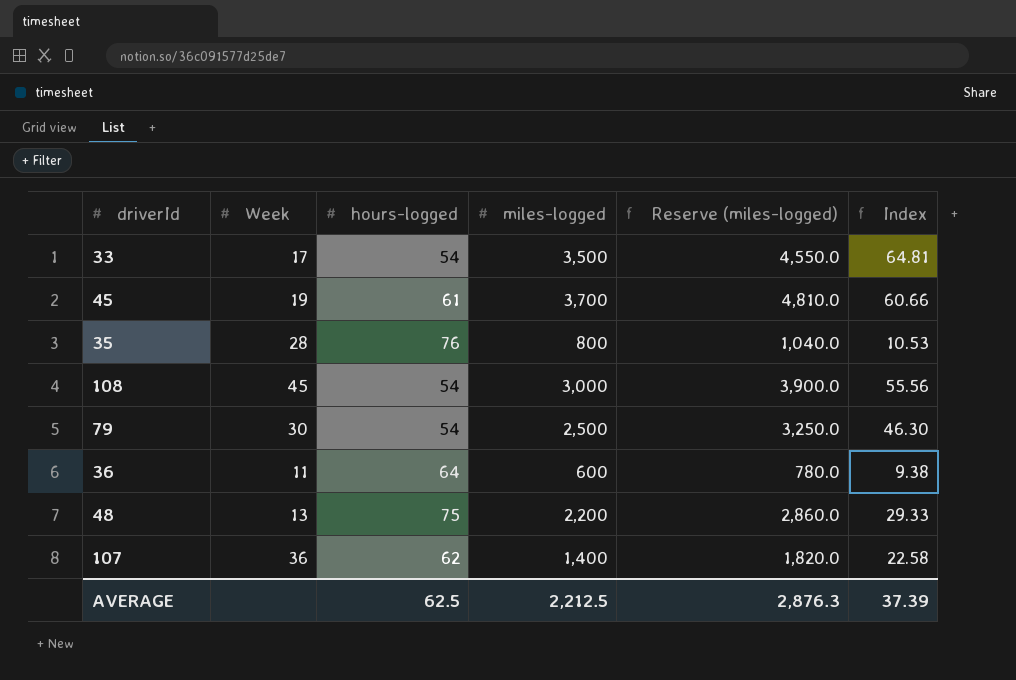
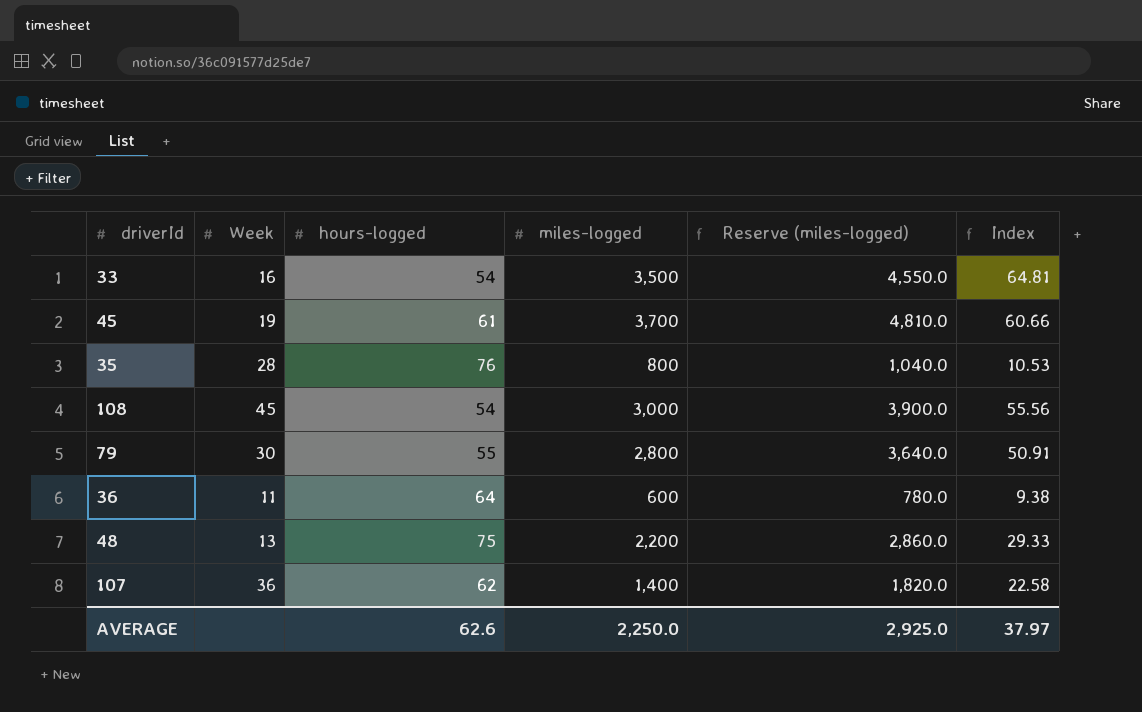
33 | Week: 17 -> 16
79 | hours-logged: 54 -> 55
79 | miles-logged: 2,500 -> 2,800
79 | Reserve (miles-logged): 3,250.0 -> 3,640.0
79 | Index: 46.30 -> 50.91
AVERAGE | hours-logged: 62.5 -> 62.6
AVERAGE | miles-logged: 2,212.5 -> 2,250.0
AVERAGE | Reserve (miles-logged): 2,876.3 -> 2,925.0
AVERAGE | Index: 37.39 -> 37.97

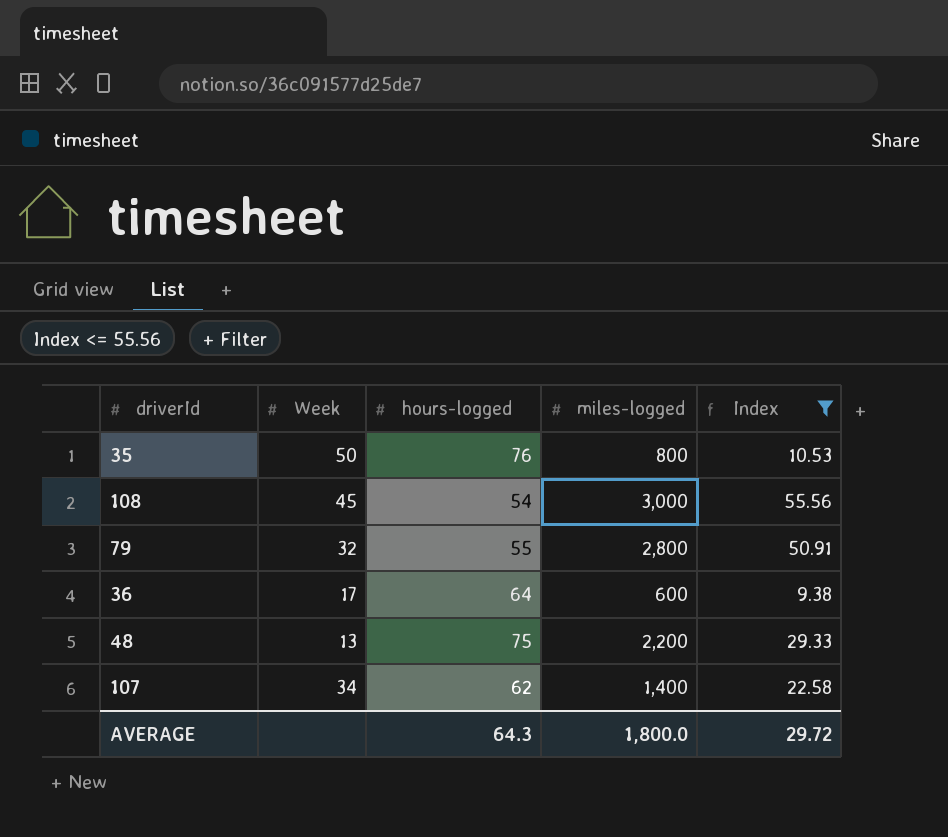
filter: none -> Index <= 55.56
column Reserve (miles-logged) | formula: [miles-logged] * 1.3 -> none
35 | Week: 28 -> 50
79 | Week: 30 -> 32
36 | Week: 11 -> 17
107 | Week: 36 -> 34
AVERAGE | hours-logged: 62.6 -> 64.3
AVERAGE | miles-logged: 2,250.0 -> 1,800.0
AVERAGE | Index: 37.97 -> 29.72

